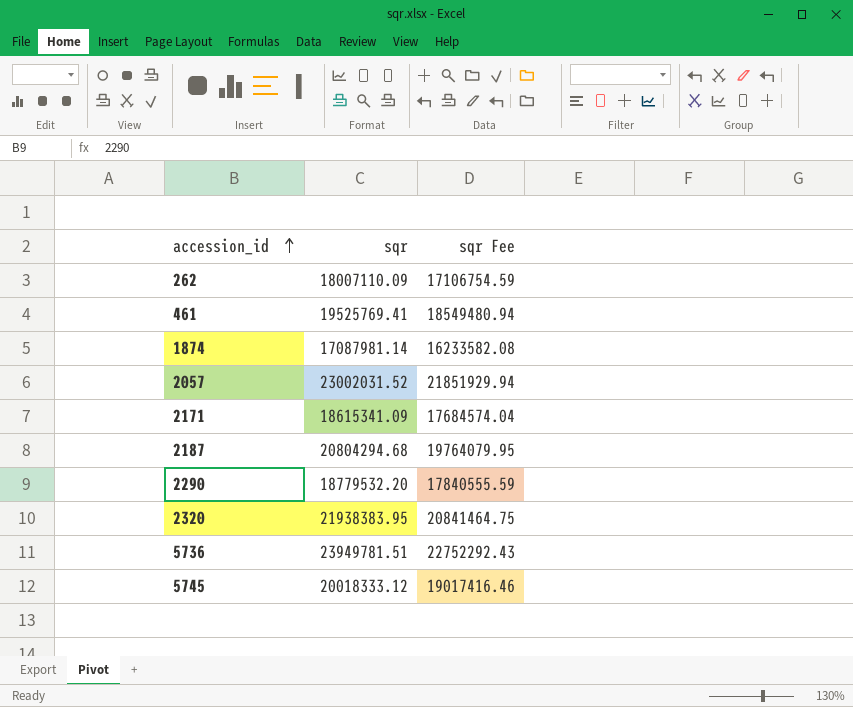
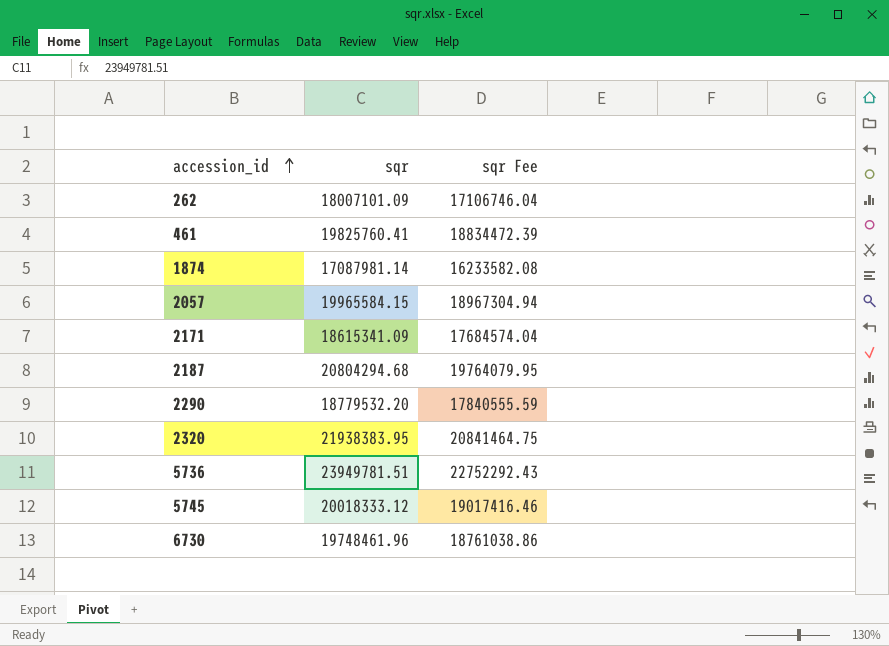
262 | sqr: 18007110.09 -> 18007101.09
262 | sqr Fee: 17106754.59 -> 17106746.04
461 | sqr: 19525769.41 -> 19825760.41
461 | sqr Fee: 18549480.94 -> 18834472.39
2057 | sqr: 23002031.52 -> 19965584.15
2057 | sqr Fee: 21851929.94 -> 18967304.94
row 6730: none -> 19748461.96 | 18761038.86

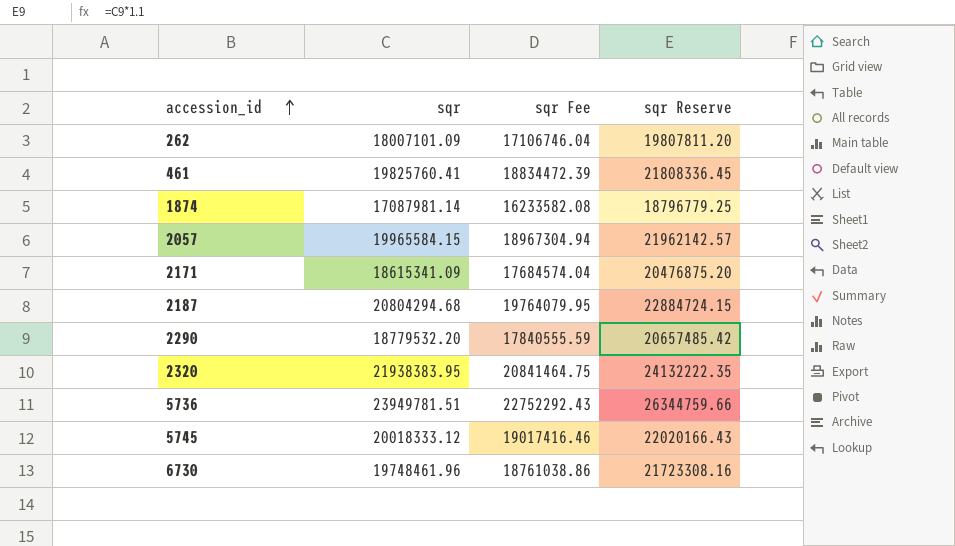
column sqr Reserve | formula: none -> [sqr] * 1.1

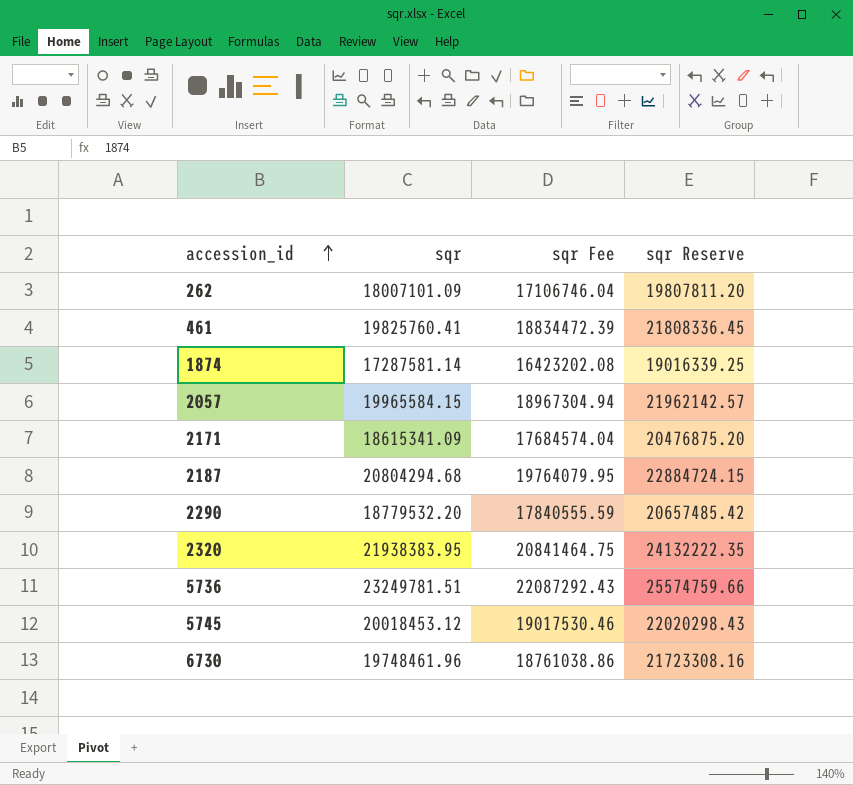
1874 | sqr: 17087981.14 -> 17287581.14
1874 | sqr Fee: 16233582.08 -> 16423202.08
1874 | sqr Reserve: 18796779.25 -> 19016339.25
5736 | sqr: 23949781.51 -> 23249781.51
5736 | sqr Fee: 22752292.43 -> 22087292.43
5736 | sqr Reserve: 26344759.66 -> 25574759.66
5745 | sqr: 20018333.12 -> 20018453.12
5745 | sqr Fee: 19017416.46 -> 19017530.46
5745 | sqr Reserve: 22020166.43 -> 22020298.43

